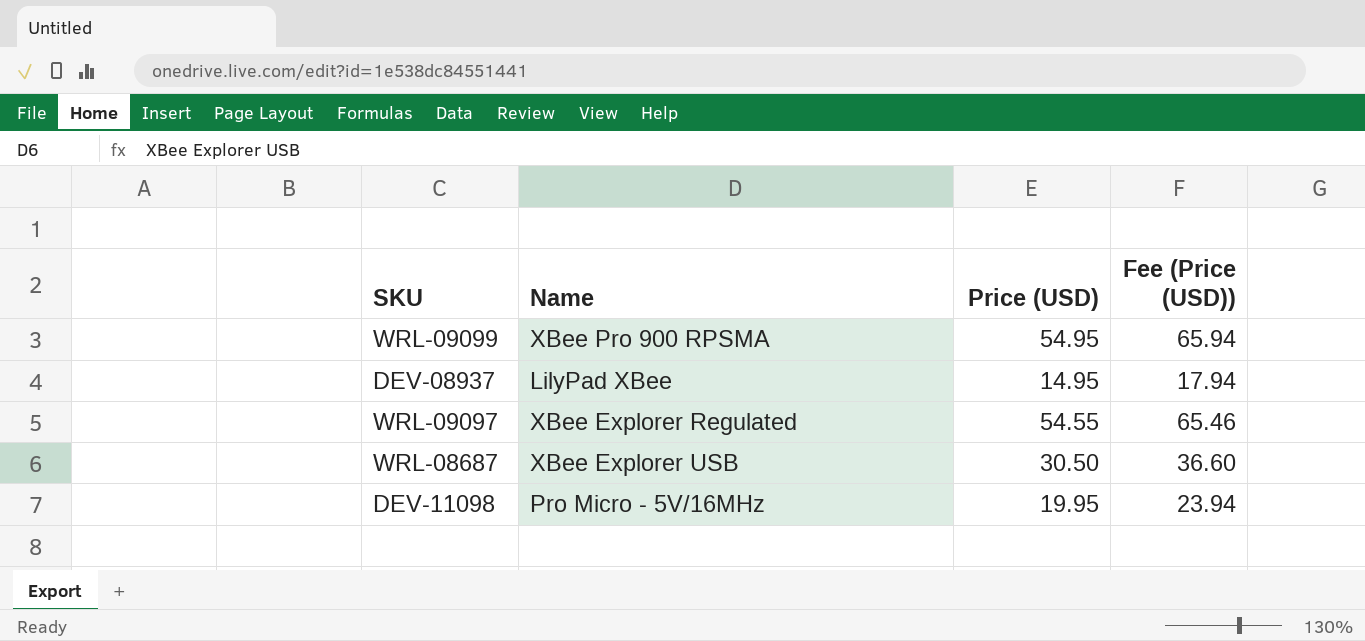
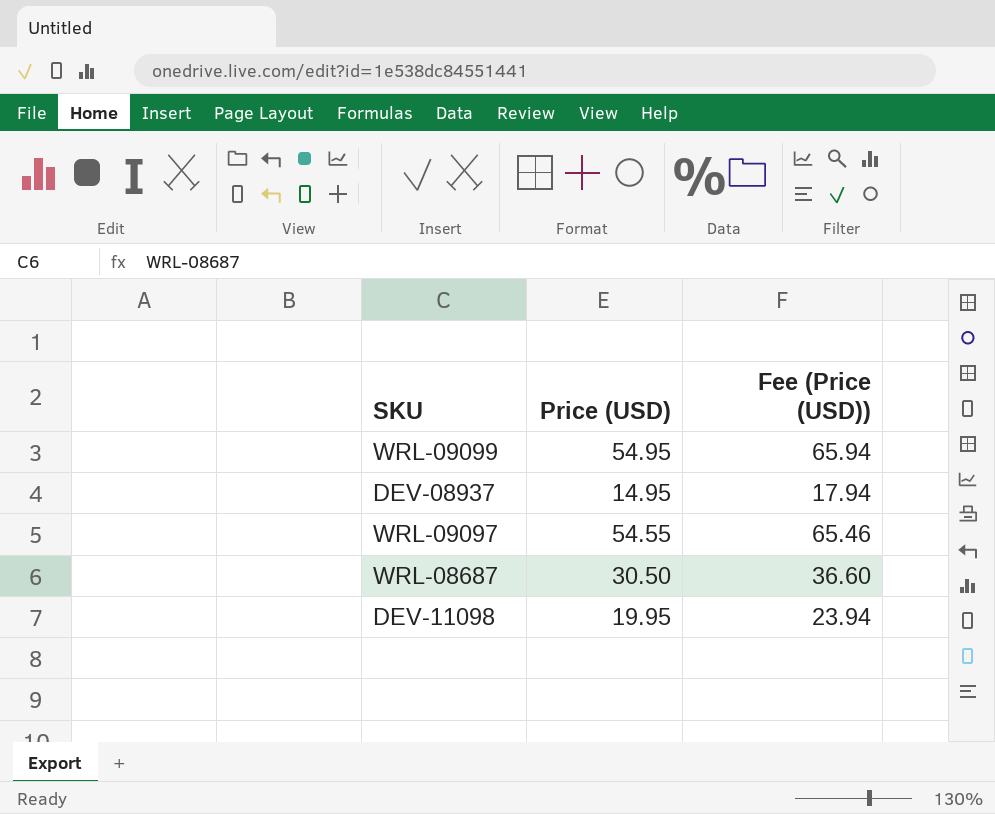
column Name | position: 2 -> none

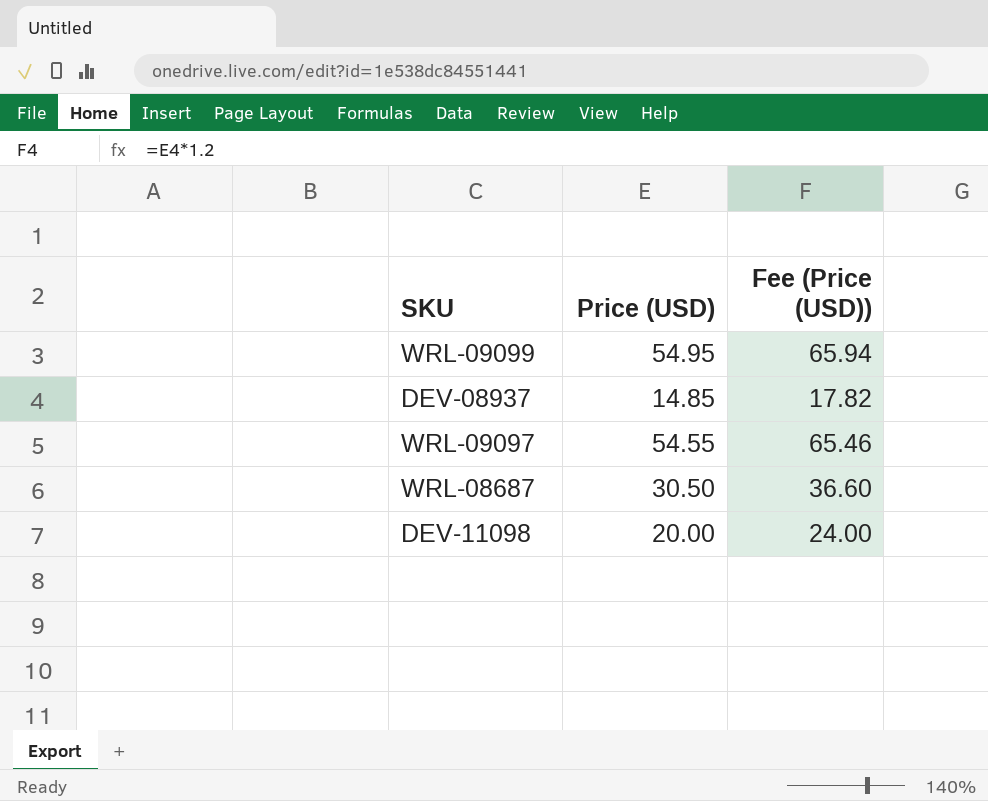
DEV-08937 | Price (USD): 14.95 -> 14.85
DEV-08937 | Fee (Price (USD)): 17.94 -> 17.82
DEV-11098 | Price (USD): 19.95 -> 20.00
DEV-11098 | Fee (Price (USD)): 23.94 -> 24.00

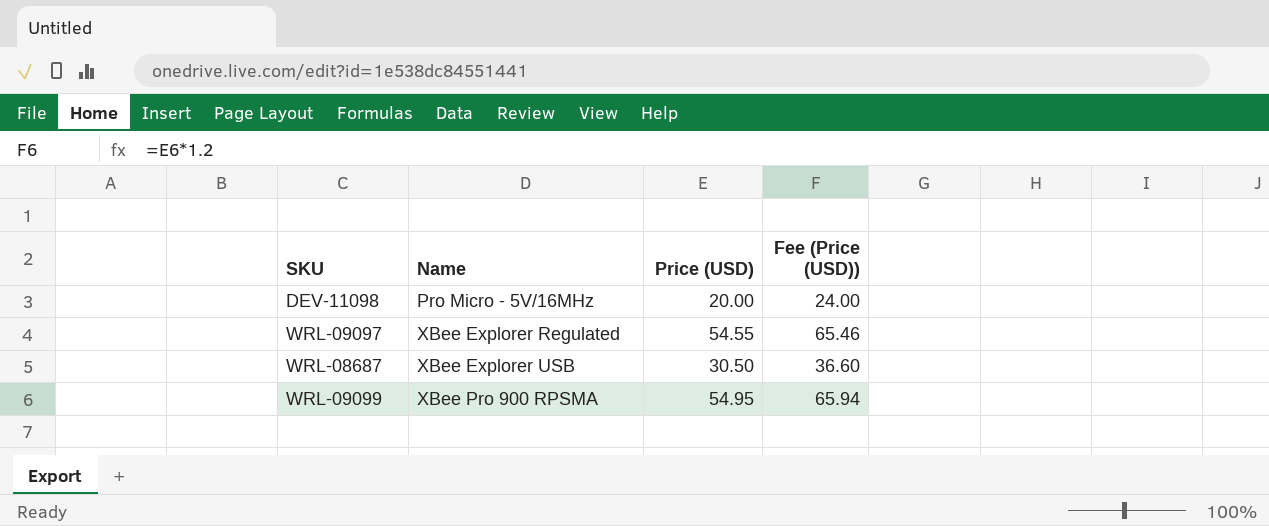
row order: none -> Name ascending
column Name | position: none -> 2
row DEV-08937: 14.85 | 17.82 -> none

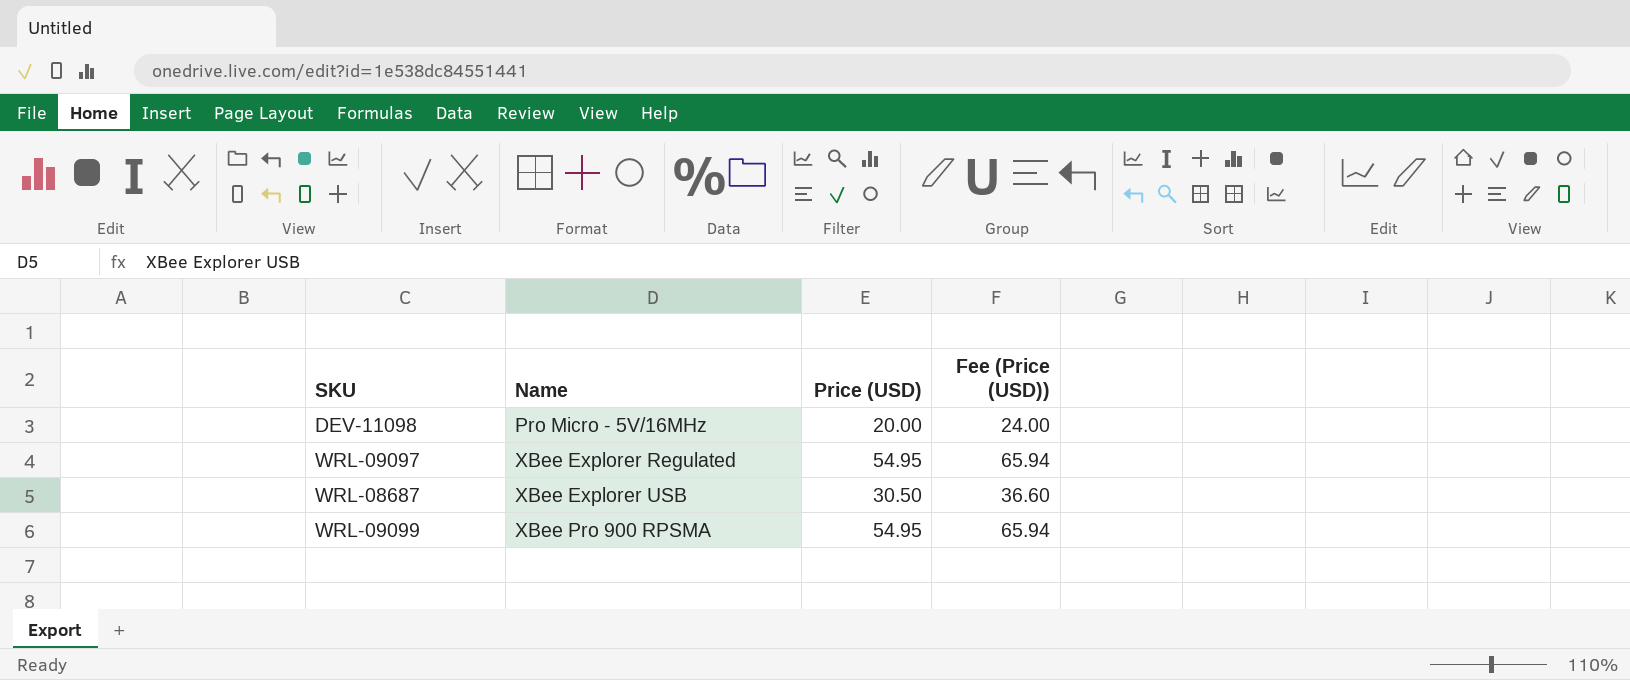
WRL-09097 | Price (USD): 54.55 -> 54.95
WRL-09097 | Fee (Price (USD)): 65.46 -> 65.94

